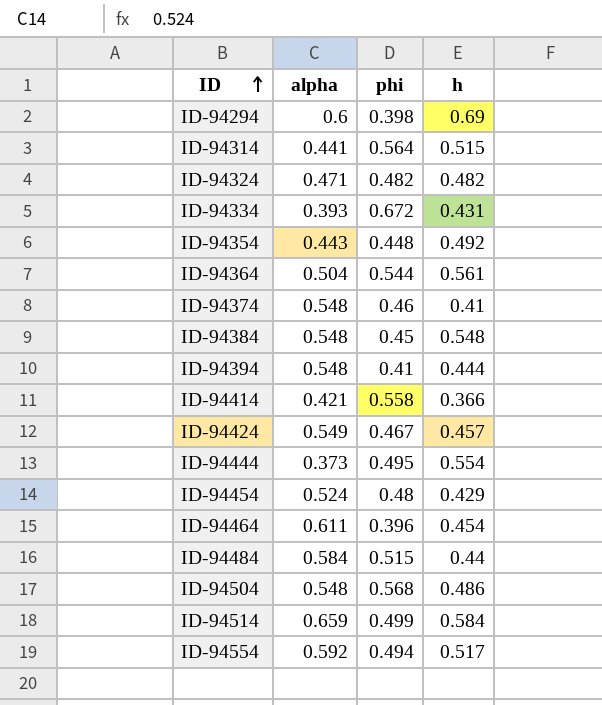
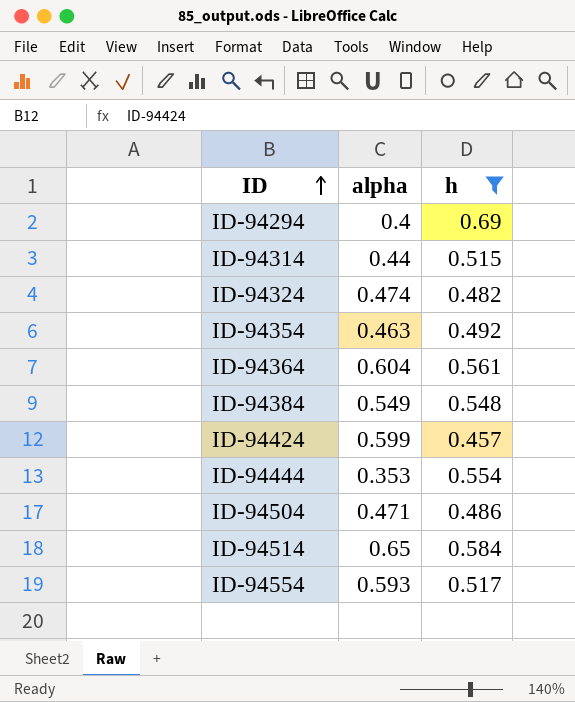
filter: none -> h >= 0.457
column phi | position: 3 -> none
ID-94294 | alpha: 0.6 -> 0.4
ID-94314 | alpha: 0.441 -> 0.44
ID-94324 | alpha: 0.471 -> 0.474
ID-94354 | alpha: 0.443 -> 0.463
ID-94364 | alpha: 0.504 -> 0.604
ID-94384 | alpha: 0.548 -> 0.549
ID-94424 | alpha: 0.549 -> 0.599
ID-94444 | alpha: 0.373 -> 0.353
ID-94504 | alpha: 0.548 -> 0.471
ID-94514 | alpha: 0.659 -> 0.65
ID-94554 | alpha: 0.592 -> 0.593

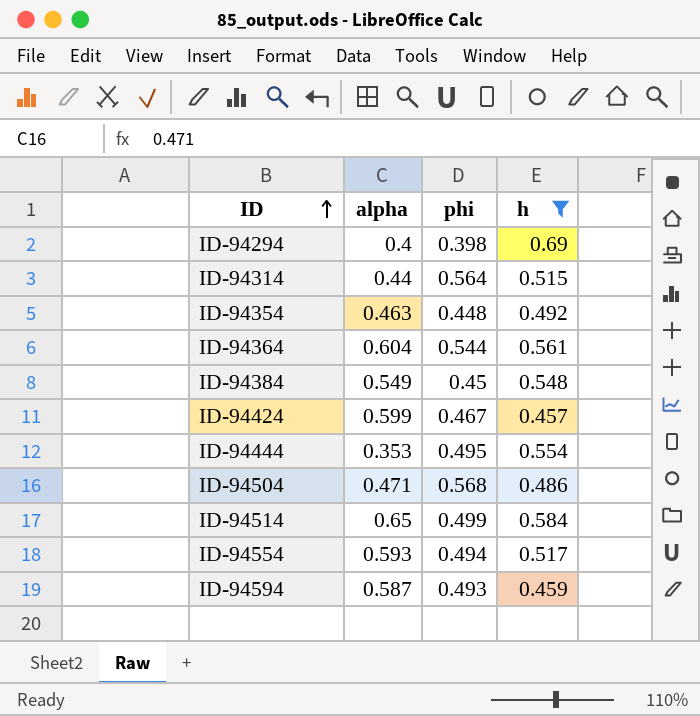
column phi | position: none -> 3
row ID-94324: 0.474 | 0.482 -> none
row ID-94594: none -> 0.587 | 0.493 | 0.459

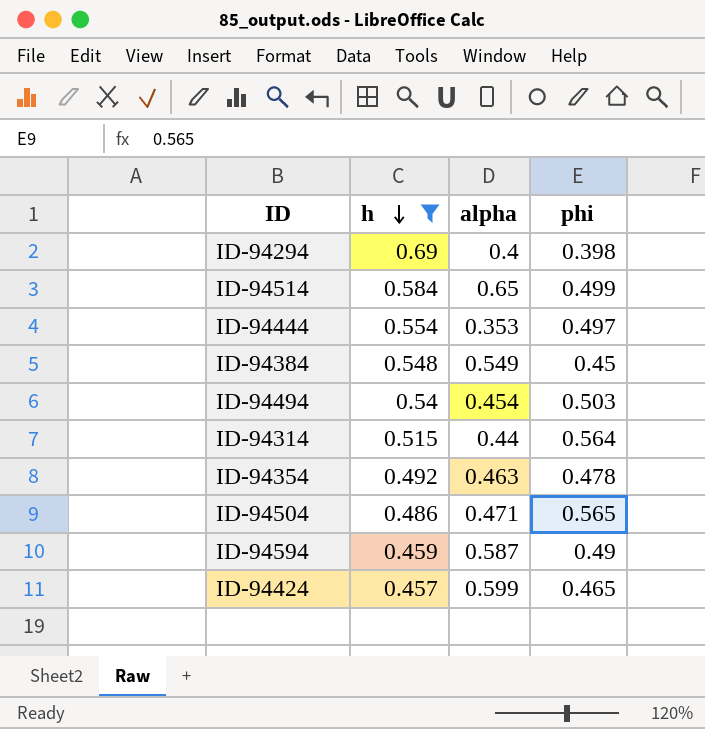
row order: ID ascending -> h descending
column h | position: 4 -> 2
row ID-94364: 0.604 | 0.544 | 0.561 -> none
row ID-94554: 0.593 | 0.494 | 0.517 -> none
ID-94444 | phi: 0.495 -> 0.497
row ID-94494: none -> 0.54 | 0.454 | 0.503
ID-94354 | phi: 0.448 -> 0.478
ID-94504 | phi: 0.568 -> 0.565
ID-94594 | phi: 0.493 -> 0.49
ID-94424 | phi: 0.467 -> 0.465

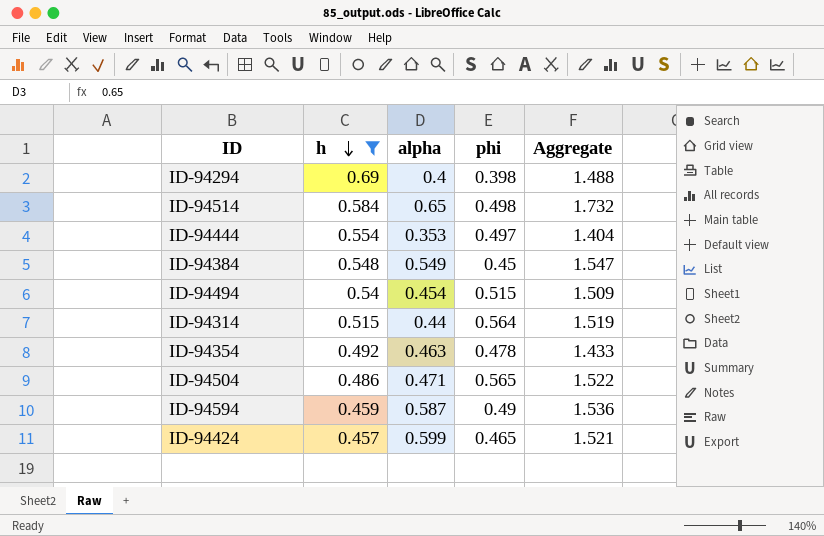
column Aggregate | formula: none -> [h] + [alpha] + [phi]
ID-94514 | phi: 0.499 -> 0.498
ID-94494 | phi: 0.503 -> 0.515

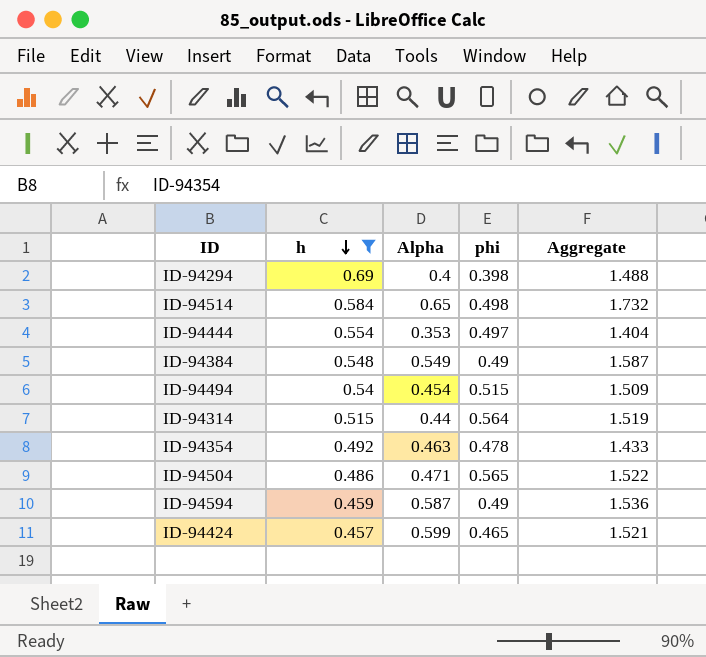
column name: alpha -> Alpha
ID-94384 | phi: 0.45 -> 0.49
ID-94384 | Aggregate: 1.547 -> 1.587

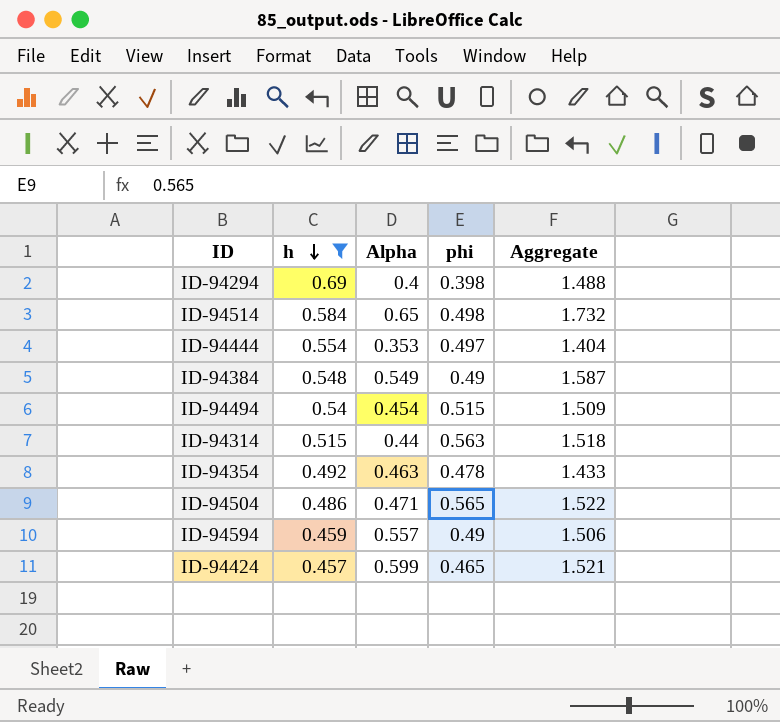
ID-94314 | phi: 0.564 -> 0.563
ID-94314 | Aggregate: 1.519 -> 1.518
ID-94594 | Alpha: 0.587 -> 0.557
ID-94594 | Aggregate: 1.536 -> 1.506

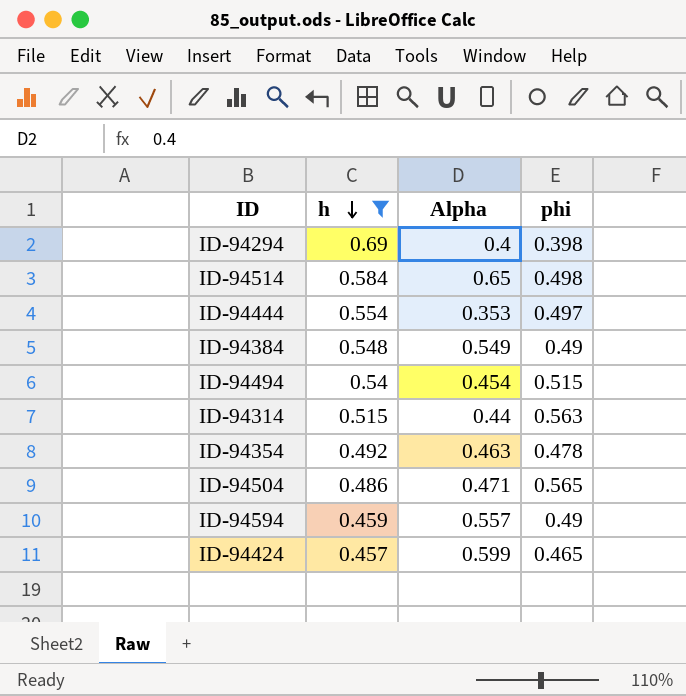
column Aggregate | formula: [h] + [Alpha] + [phi] -> none

